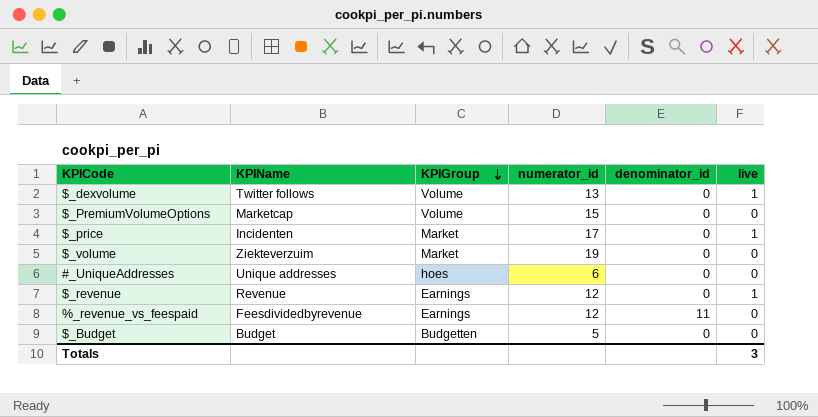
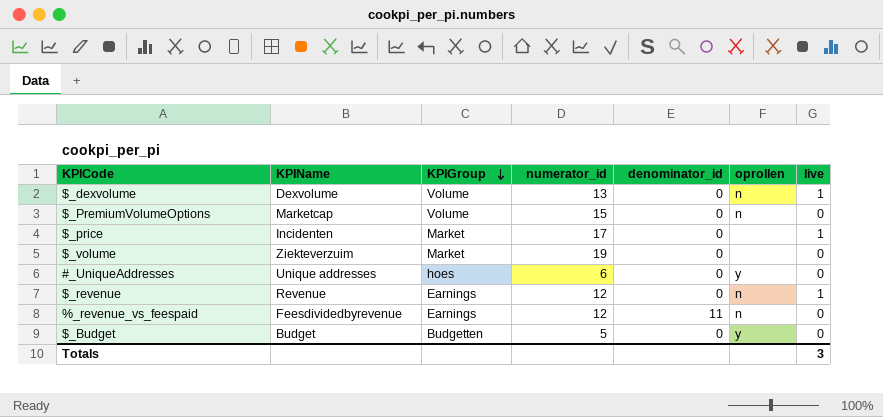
column oprollen | position: none -> 6
$_dexvolume | KPIName: Twitter follows -> Dexvolume

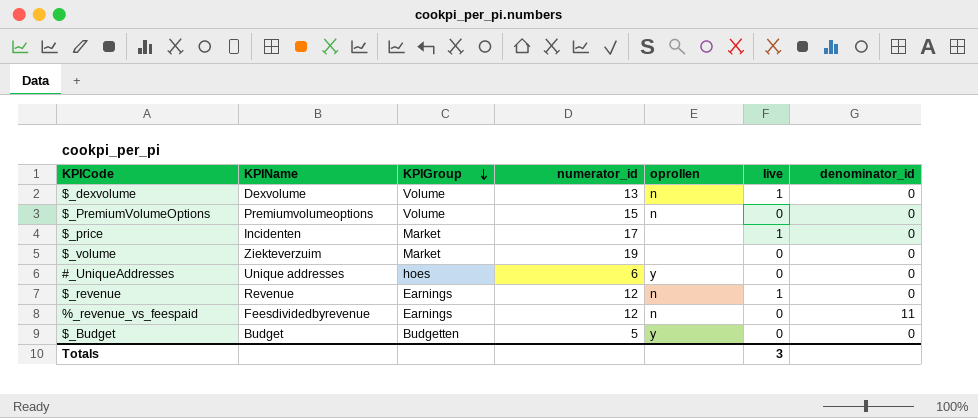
column denominator_id | position: 5 -> 7
$_PremiumVolumeOptions | KPIName: Marketcap -> Premiumvolumeoptions

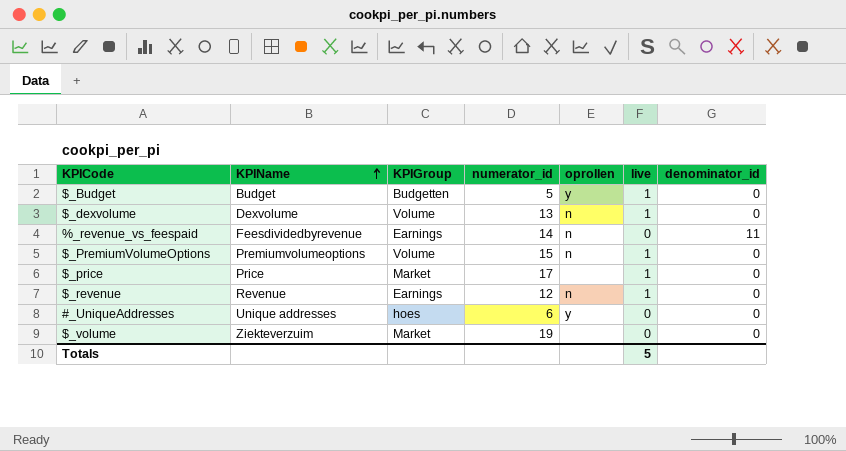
row order: KPIGroup descending -> KPIName ascending
$_Budget | live: 0 -> 1
%_revenue_vs_feespaid | numerator_id: 12 -> 14
$_PremiumVolumeOptions | live: 0 -> 1
$_price | KPIName: Incidenten -> Price
Totals | live: 3 -> 5

